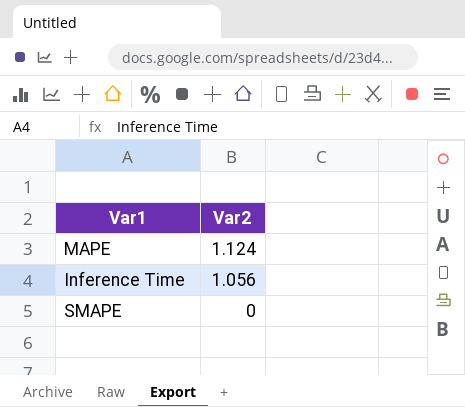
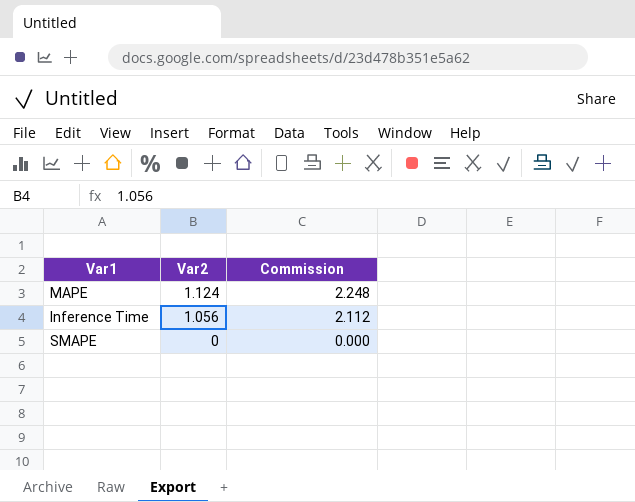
column Commission | formula: none -> [Var2] * 2

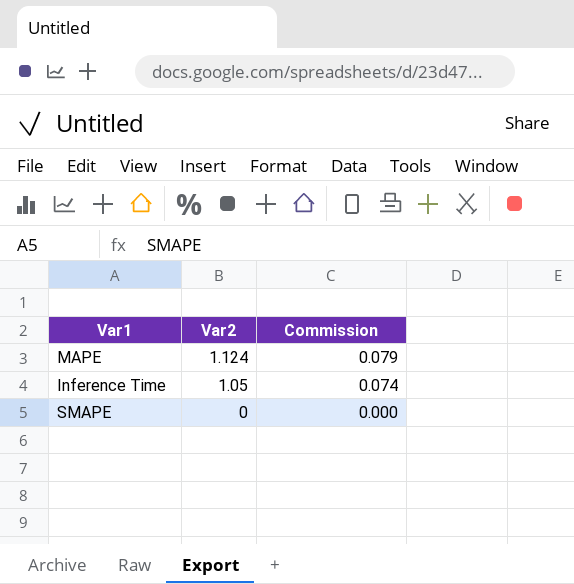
column Commission | formula: [Var2] * 2 -> [Var2] * 0.07
Inference Time | Var2: 1.056 -> 1.05

